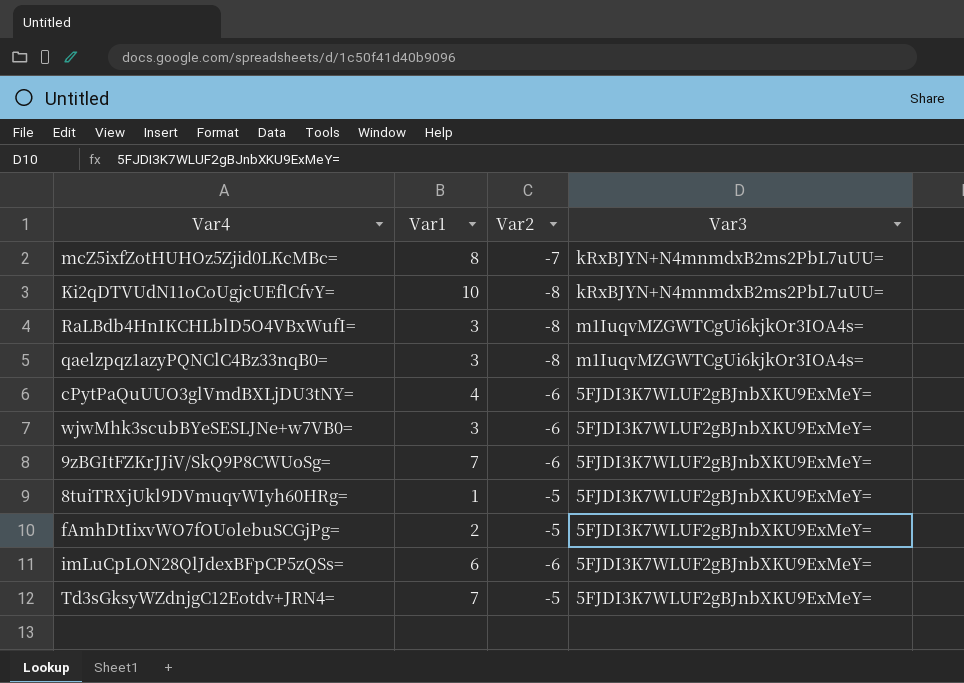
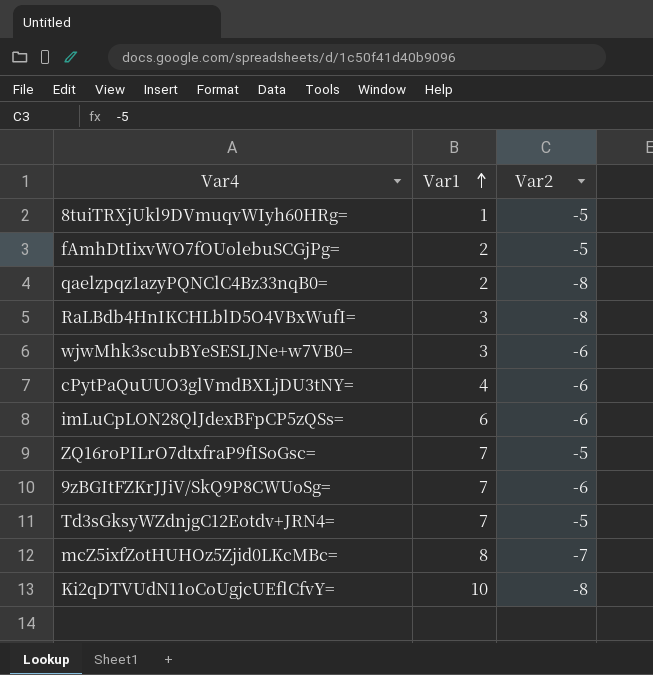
row order: none -> Var1 ascending
column Var3 | position: 4 -> none
qaelzpqz1azyPQNClC4Bz33nqB0= | Var1: 3 -> 2
row ZQ16roPILrO7dtxfraP9fISoGsc=: none -> 7 | -5

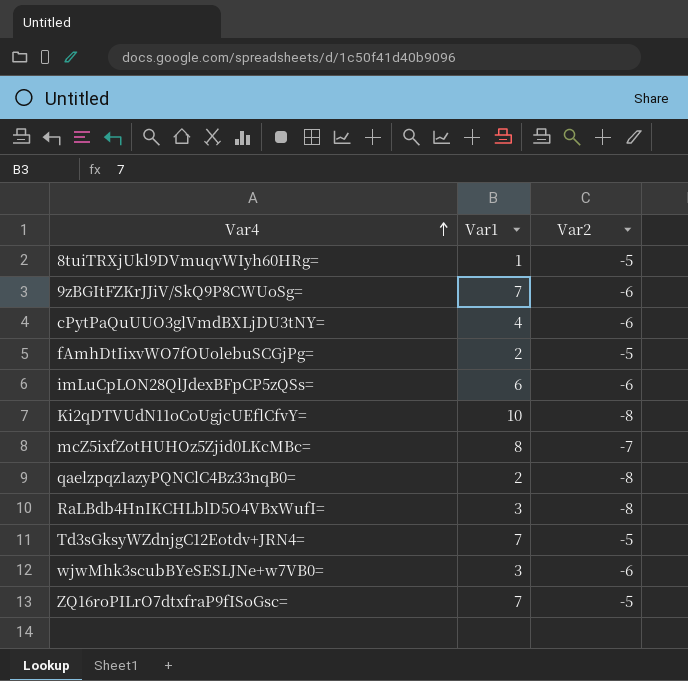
row order: Var1 ascending -> Var4 ascending

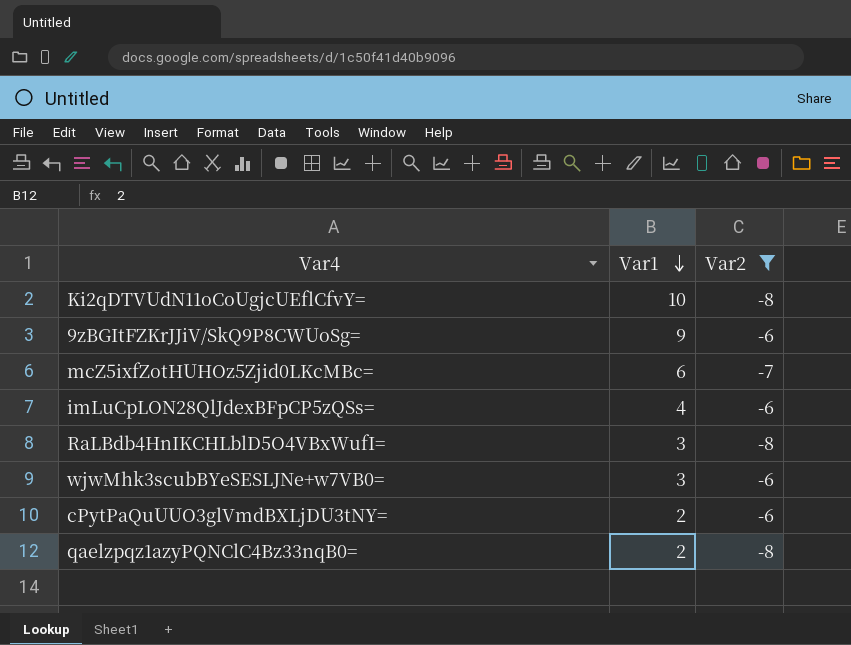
filter: none -> Var2 != -5
row order: Var4 ascending -> Var1 descending
9zBGItFZKrJJiV/SkQ9P8CWUoSg= | Var1: 7 -> 9
mcZ5ixfZotHUHOz5Zjid0LKcMBc= | Var1: 8 -> 6
imLuCpLON28QlJdexBFpCP5zQSs= | Var1: 6 -> 4
cPytPaQuUUO3glVmdBXLjDU3tNY= | Var1: 4 -> 2

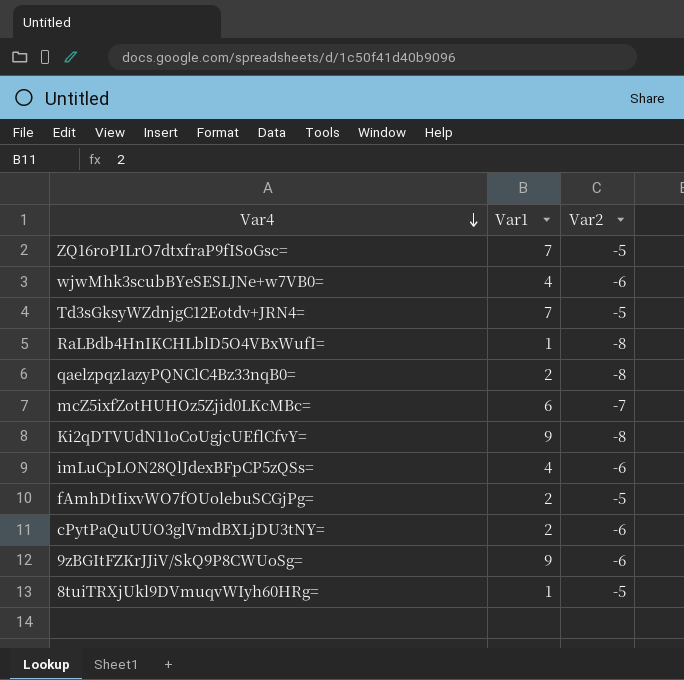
filter: Var2 != -5 -> none
row order: Var1 descending -> Var4 descending
wjwMhk3scubBYeSESLJNe+w7VB0= | Var1: 3 -> 4
RaLBdb4HnIKCHLblD5O4VBxWufI= | Var1: 3 -> 1
Ki2qDTVUdN11oCoUgjcUEflCfvY= | Var1: 10 -> 9

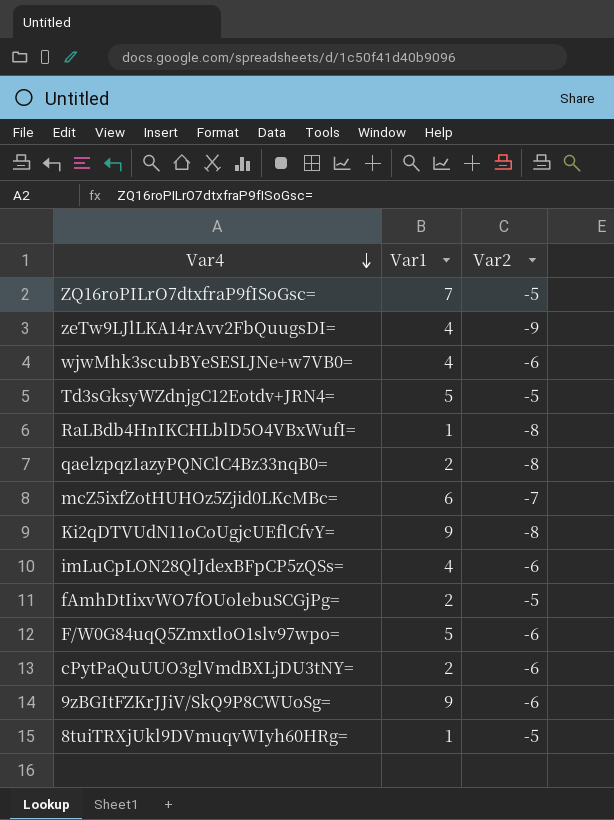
row zeTw9LJlLKA14rAvv2FbQuugsDI=: none -> 4 | -9
Td3sGksyWZdnjgC12Eotdv+JRN4= | Var1: 7 -> 5
row F/W0G84uqQ5ZmxtloO1slv97wpo=: none -> 5 | -6

